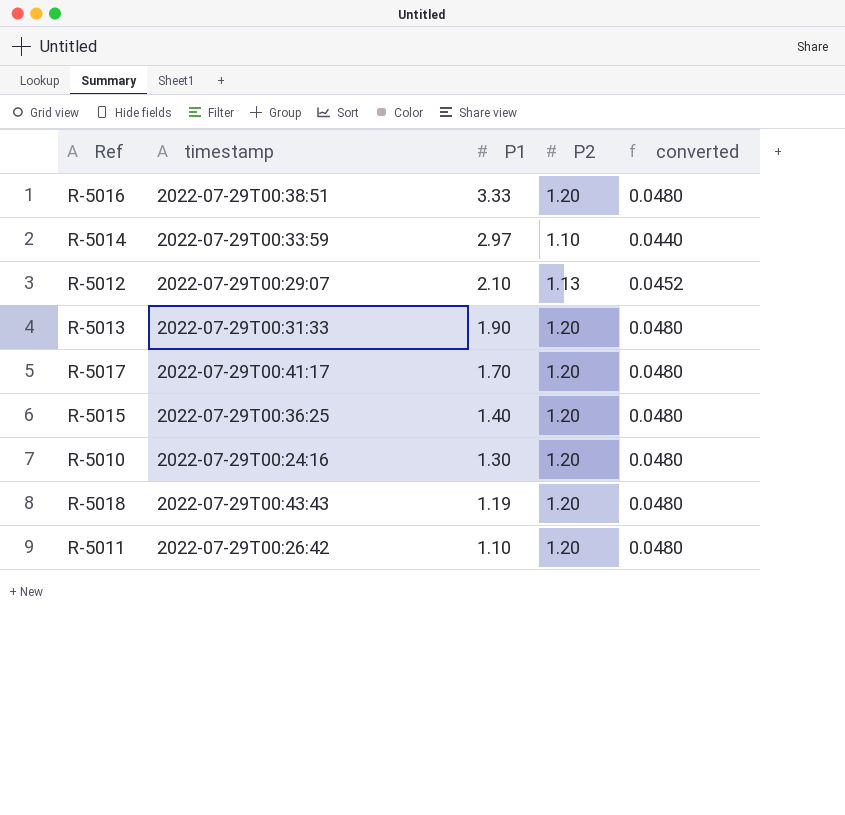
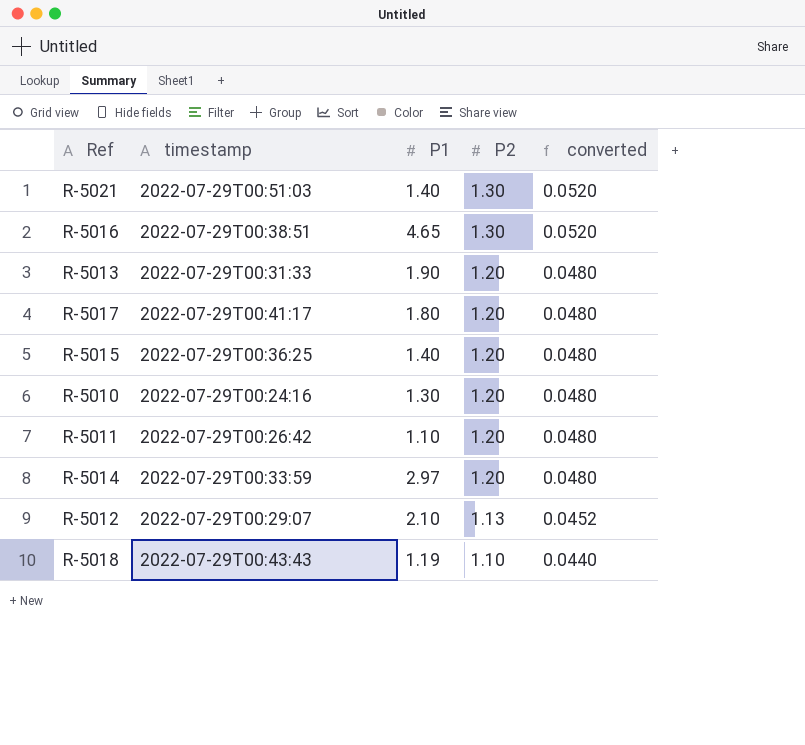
row order: P1 descending -> P2 descending
row R-5021: none -> 2022-07-29T00:51:03 | 1.40 | 1.30 | 0.0520
R-5016 | P1: 3.33 -> 4.65
R-5016 | P2: 1.20 -> 1.30
R-5016 | converted: 0.0480 -> 0.0520
R-5017 | P1: 1.70 -> 1.80
R-5014 | P2: 1.10 -> 1.20
R-5014 | converted: 0.0440 -> 0.0480
R-5018 | P2: 1.20 -> 1.10
R-5018 | converted: 0.0480 -> 0.0440

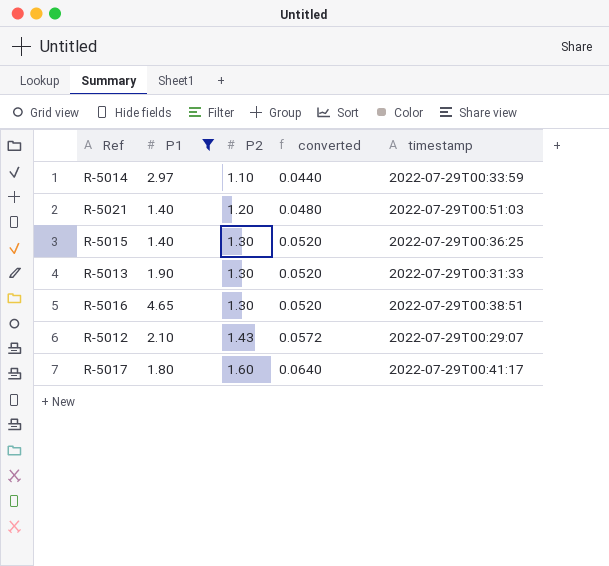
filter: none -> P1 >= 1.40
row order: P2 descending -> P2 ascending
column timestamp | position: 2 -> 5
R-5014 | P2: 1.20 -> 1.10
R-5014 | converted: 0.0480 -> 0.0440
R-5021 | P2: 1.30 -> 1.20
R-5021 | converted: 0.0520 -> 0.0480
R-5015 | P2: 1.20 -> 1.30
R-5015 | converted: 0.0480 -> 0.0520
R-5013 | P2: 1.20 -> 1.30
R-5013 | converted: 0.0480 -> 0.0520
R-5012 | P2: 1.13 -> 1.43
R-5012 | converted: 0.0452 -> 0.0572
R-5017 | P2: 1.20 -> 1.60
R-5017 | converted: 0.0480 -> 0.0640

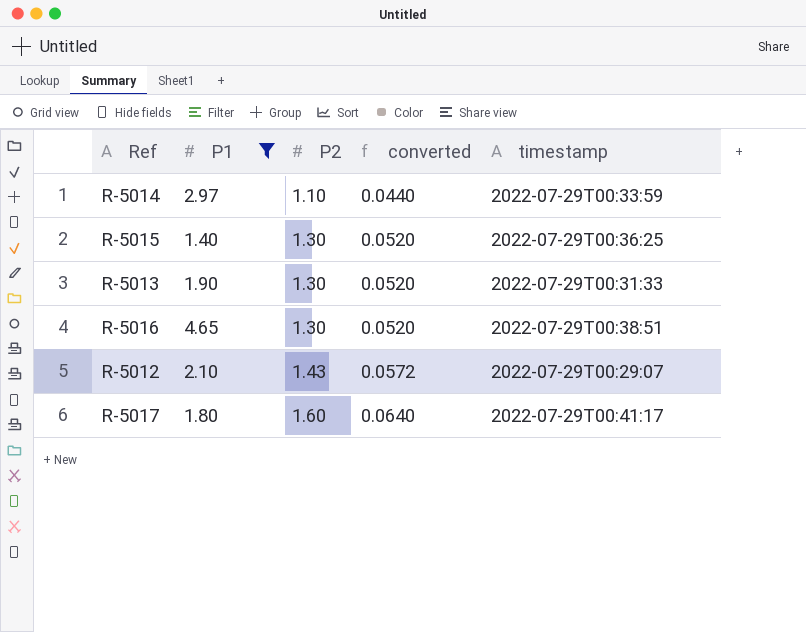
row R-5021: 1.40 | 1.20 | 0.0480 | 2022-07-29T00:51:03 -> none

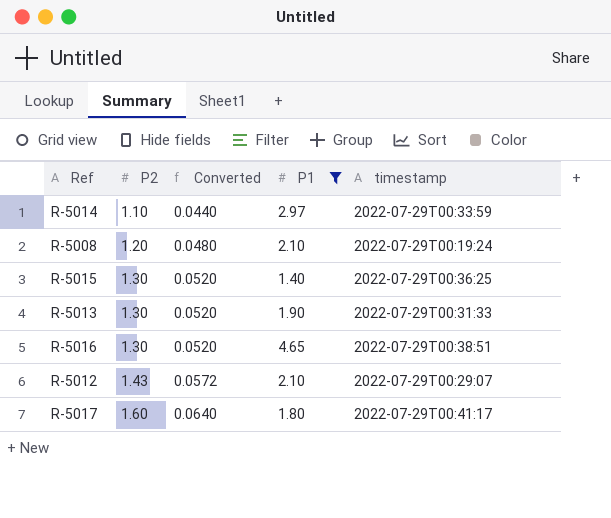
column name: converted -> Converted
column P1 | position: 2 -> 4
row R-5008: none -> 1.20 | 0.0480 | 2.10 | 2022-07-29T00:19:24

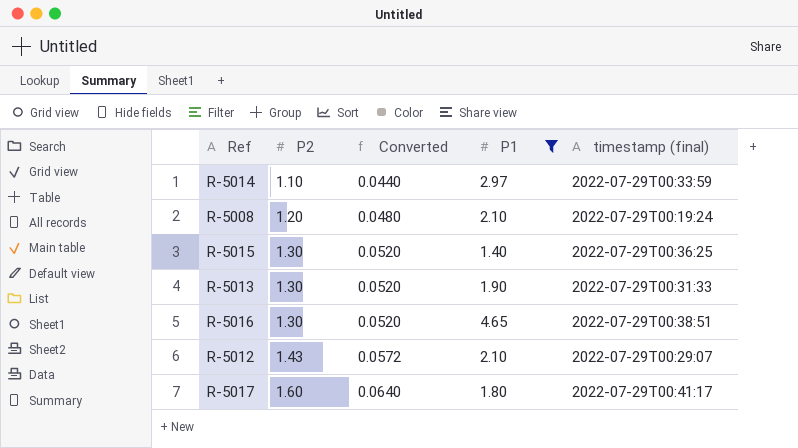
column name: timestamp -> timestamp (final)

